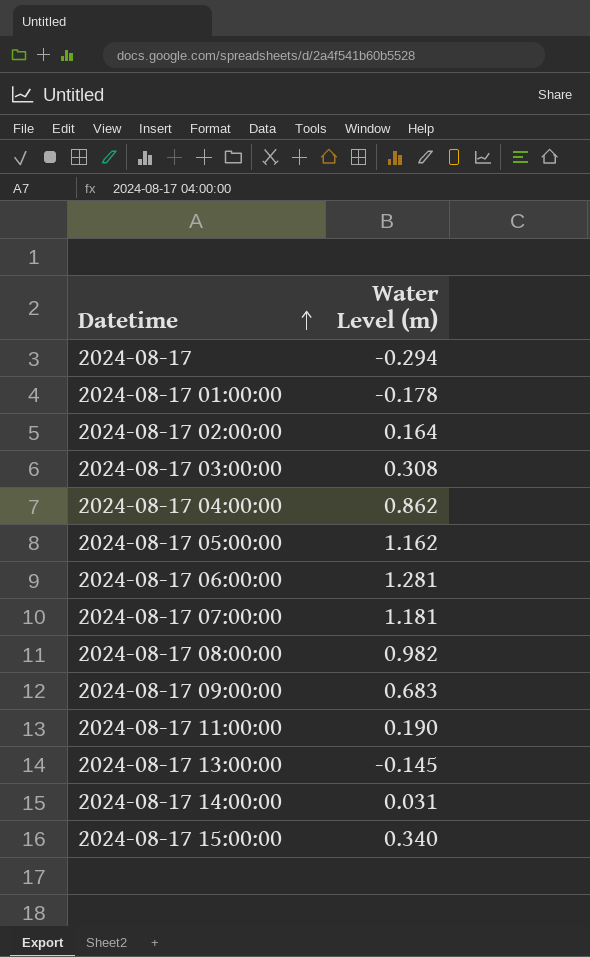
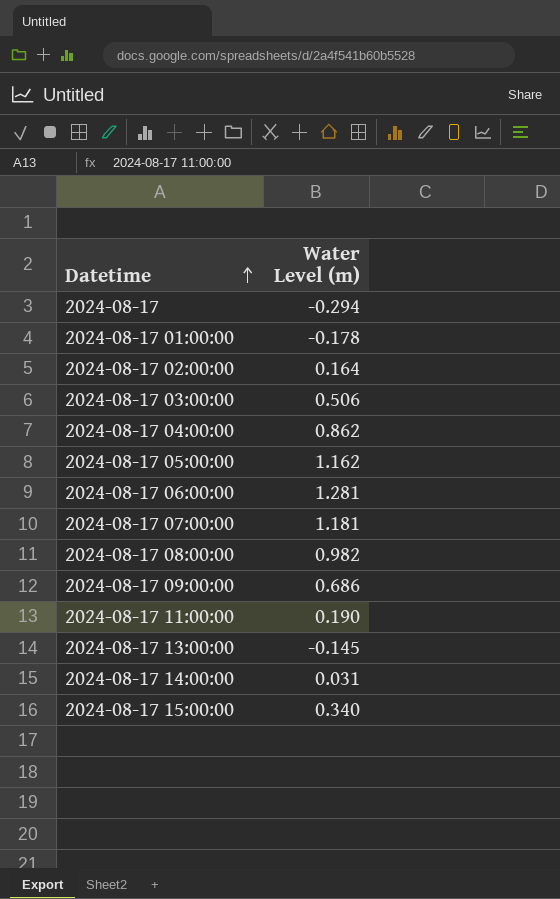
2024-08-17 03:00:00 | Water Level (m): 0.308 -> 0.506
2024-08-17 09:00:00 | Water Level (m): 0.683 -> 0.686

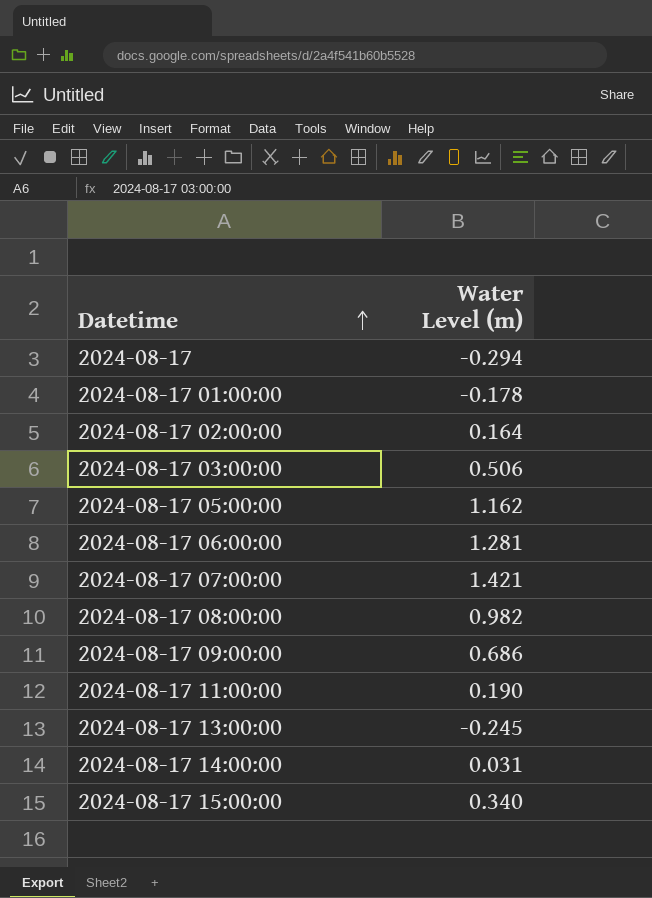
row 2024-08-17 04:00:00: 0.862 -> none
2024-08-17 07:00:00 | Water Level (m): 1.181 -> 1.421
2024-08-17 13:00:00 | Water Level (m): -0.145 -> -0.245

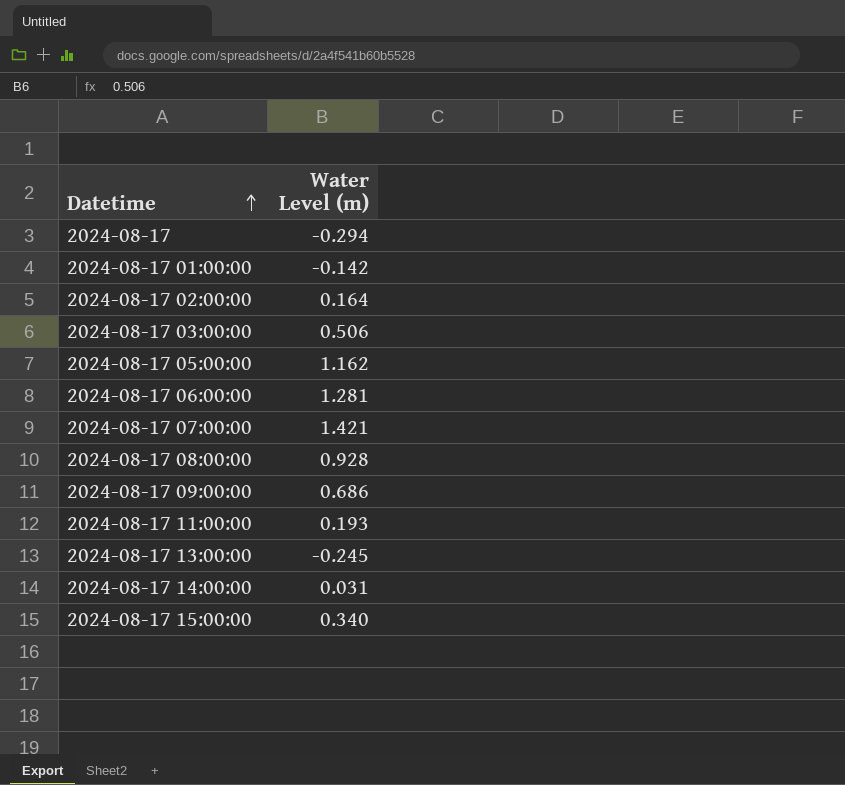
2024-08-17 01:00:00 | Water Level (m): -0.178 -> -0.142
2024-08-17 08:00:00 | Water Level (m): 0.982 -> 0.928
2024-08-17 11:00:00 | Water Level (m): 0.190 -> 0.193

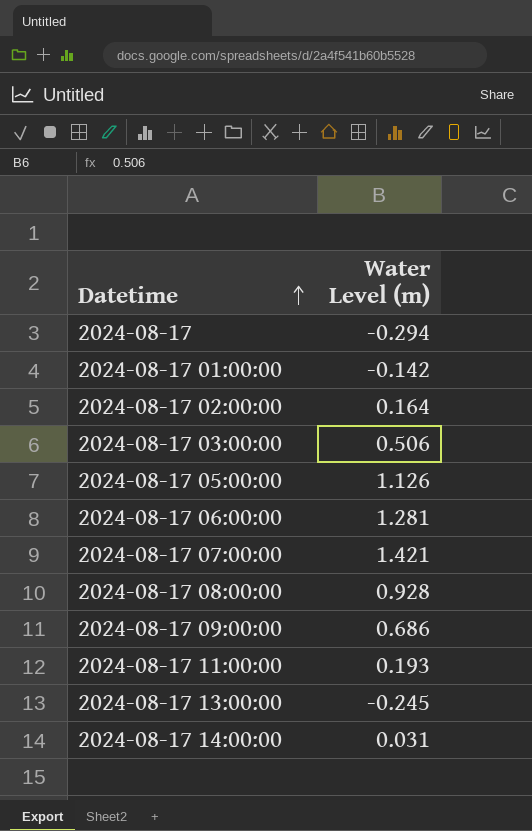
row 2024-08-17 15:00:00: 0.340 -> none
2024-08-17 05:00:00 | Water Level (m): 1.162 -> 1.126

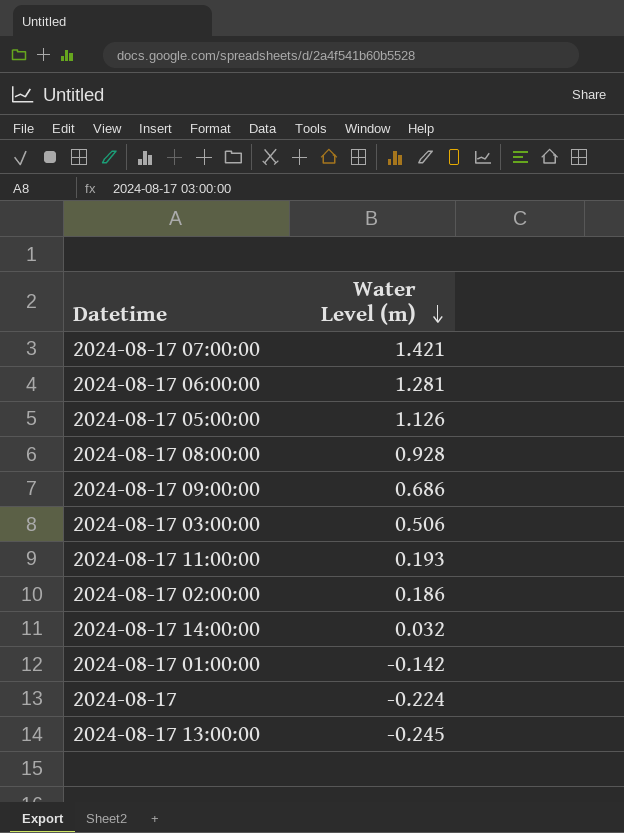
row order: Datetime ascending -> Water Level (m) descending
2024-08-17 02:00:00 | Water Level (m): 0.164 -> 0.186
2024-08-17 14:00:00 | Water Level (m): 0.031 -> 0.032
2024-08-17 | Water Level (m): -0.294 -> -0.224

